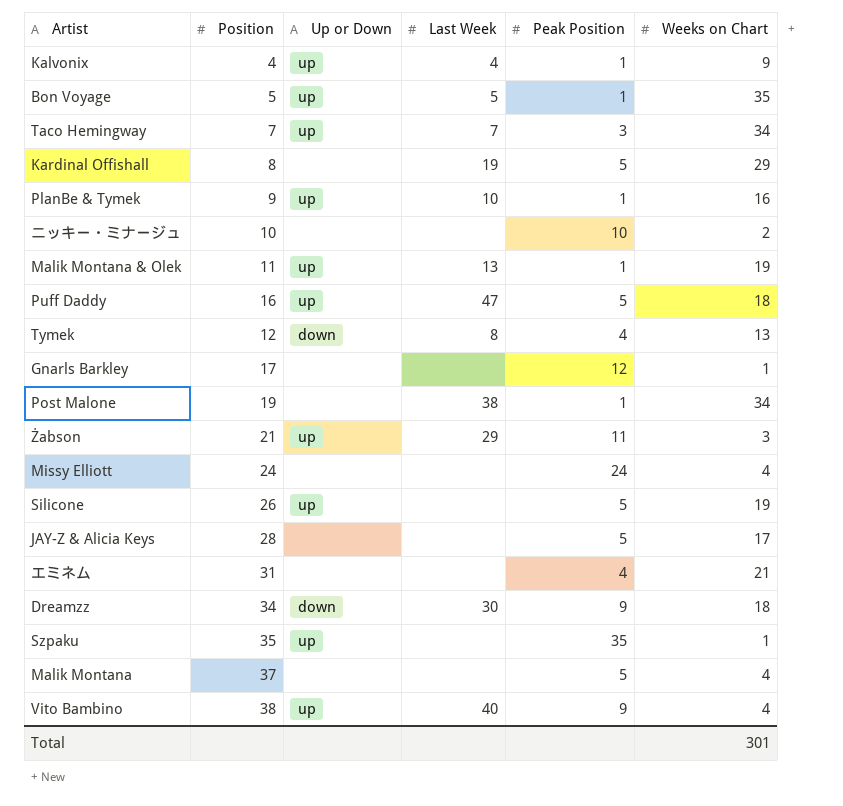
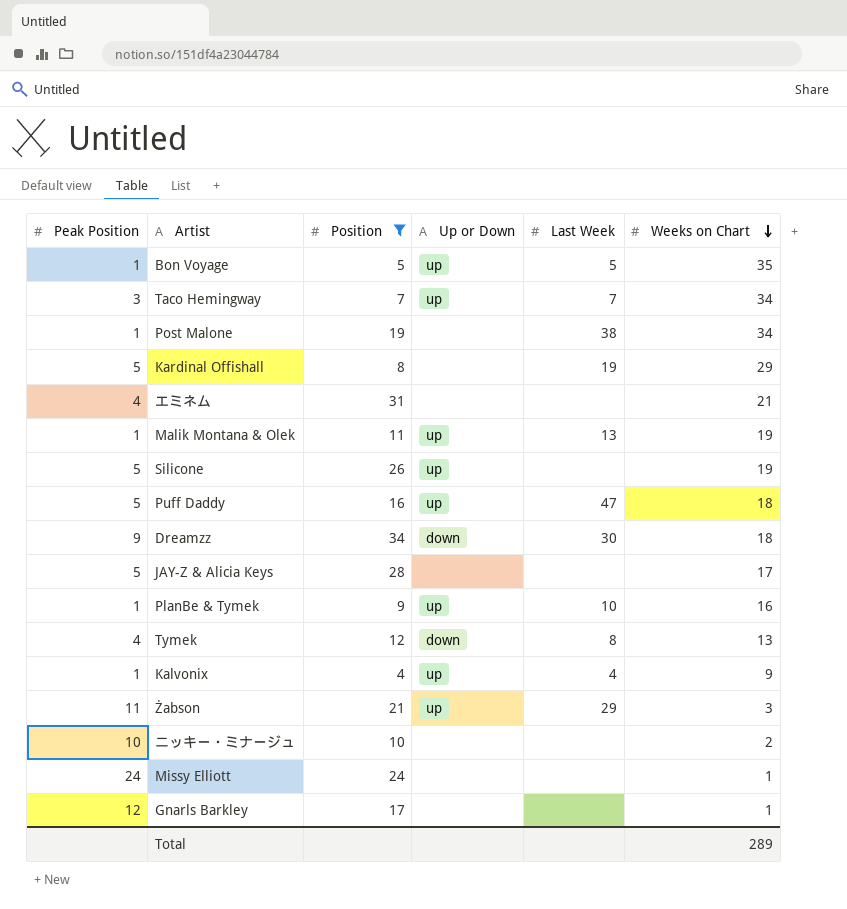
filter: none -> Position <= 34
row order: none -> Weeks on Chart descending
column Peak Position | position: 5 -> 1
Missy Elliott | Weeks on Chart: 4 -> 1
Total | Weeks on Chart: 301 -> 289

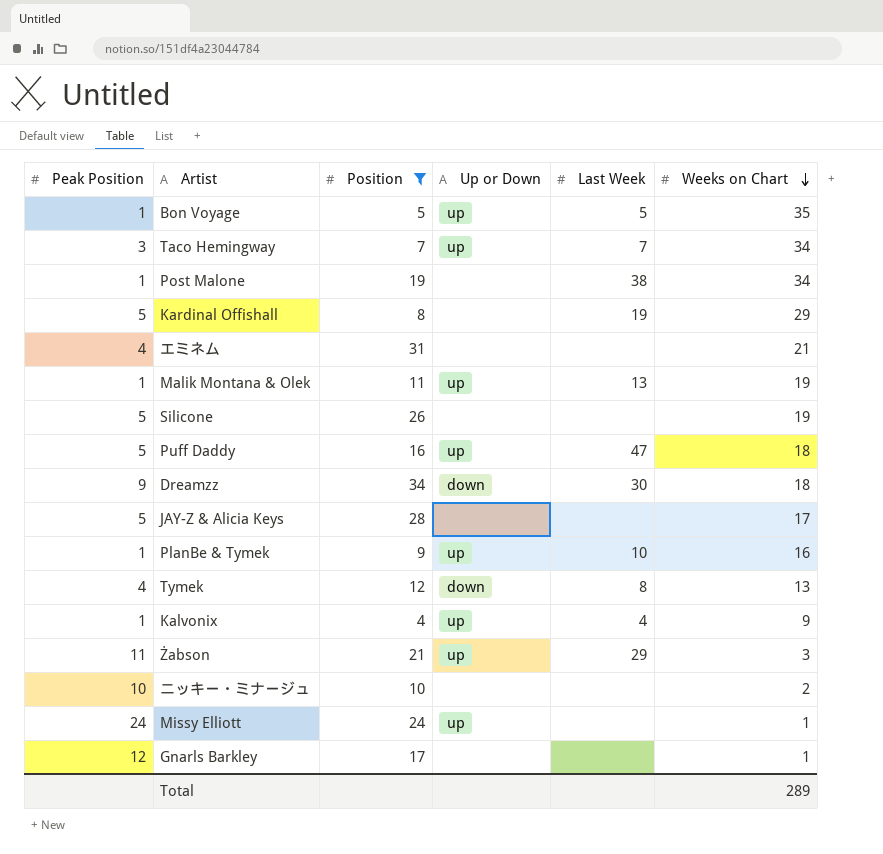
Silicone | Up or Down: up -> none
Missy Elliott | Up or Down: none -> up

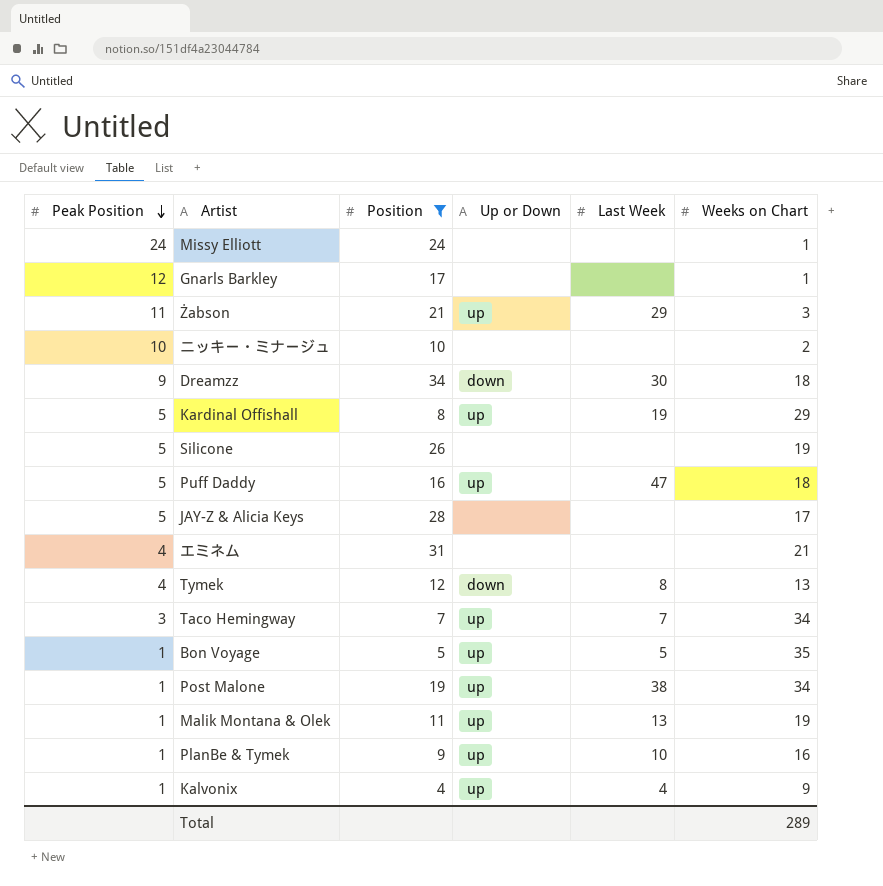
row order: Weeks on Chart descending -> Peak Position descending
Missy Elliott | Up or Down: up -> none
Kardinal Offishall | Up or Down: none -> up
Post Malone | Up or Down: none -> up

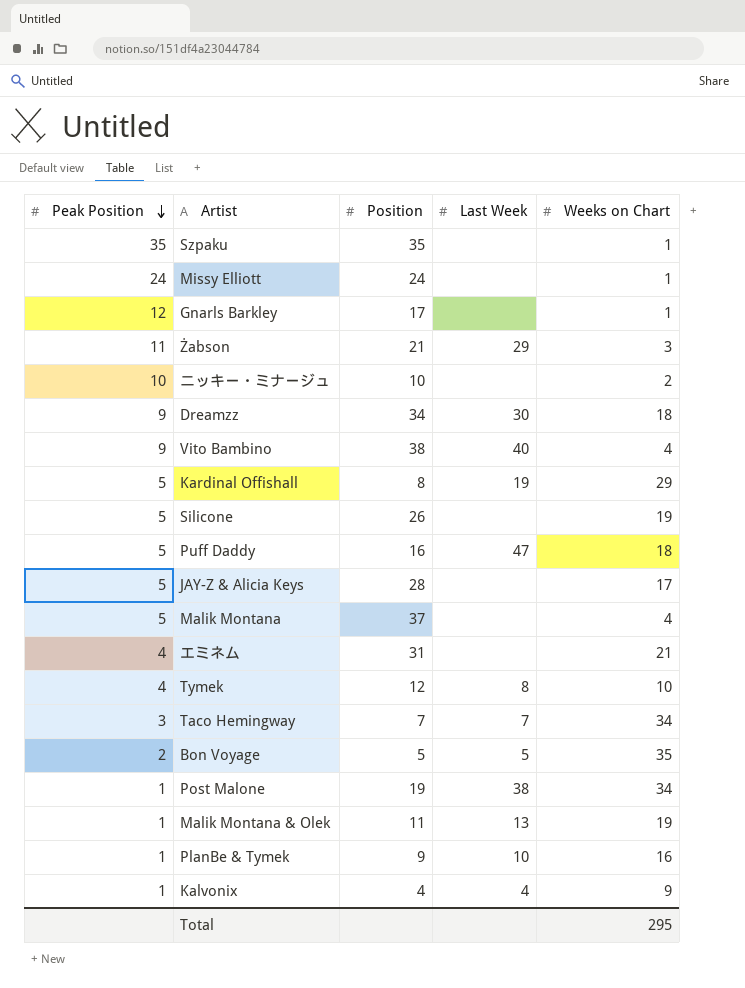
filter: Position <= 34 -> none
column Up or Down | position: 4 -> none
Tymek | Weeks on Chart: 13 -> 10
Bon Voyage | Peak Position: 1 -> 2
Total | Weeks on Chart: 289 -> 295

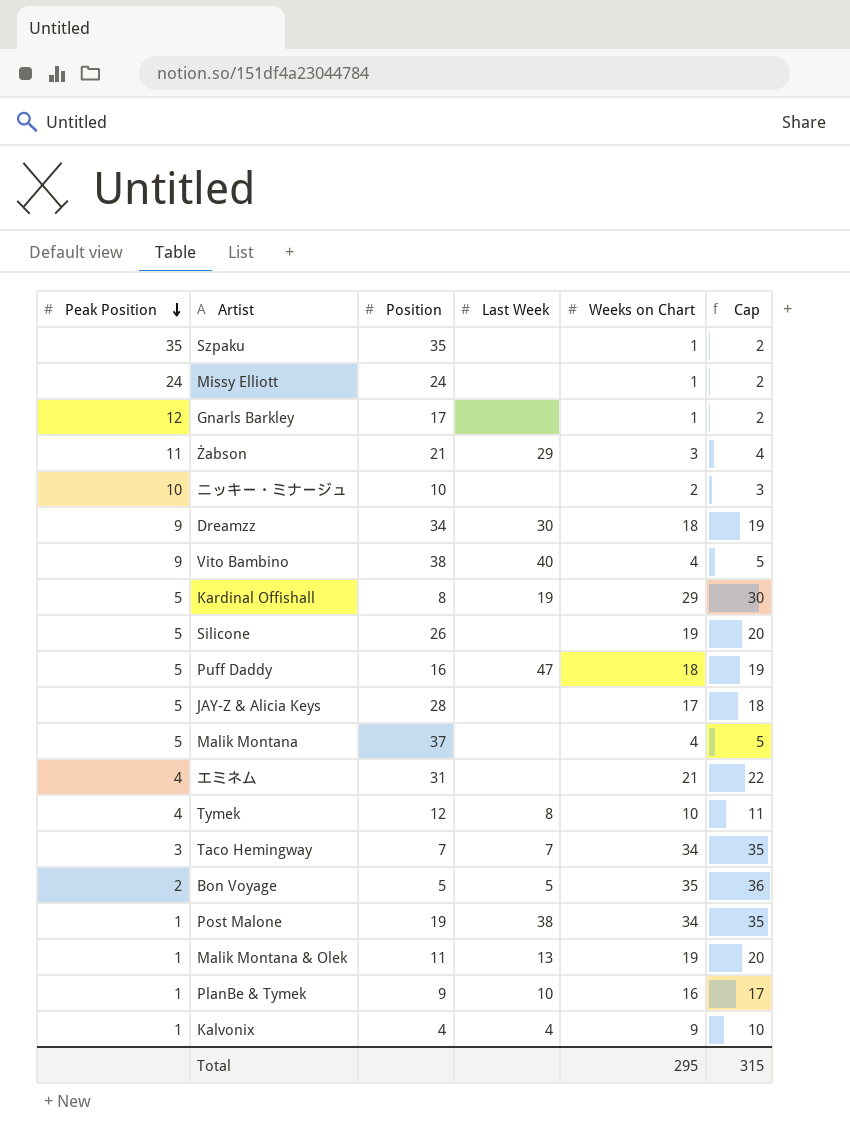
column Cap | formula: none -> [Weeks on Chart] + 1

